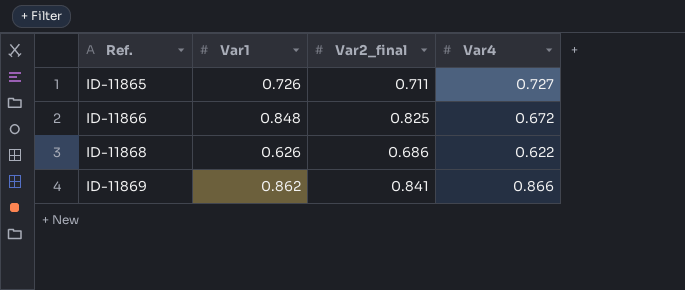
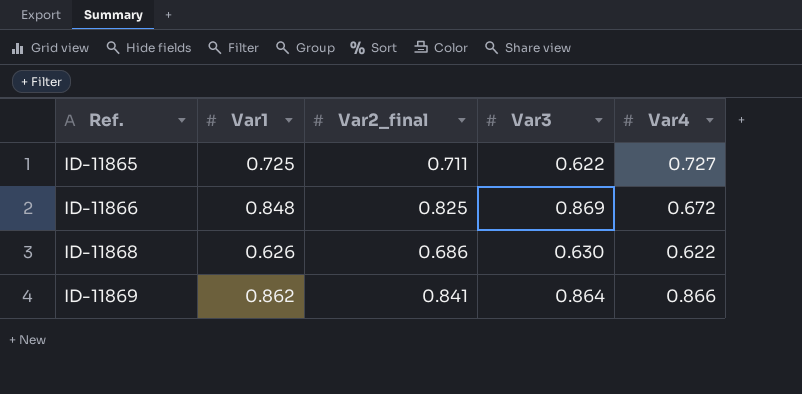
column Var3 | position: none -> 4
ID-11865 | Var1: 0.726 -> 0.725

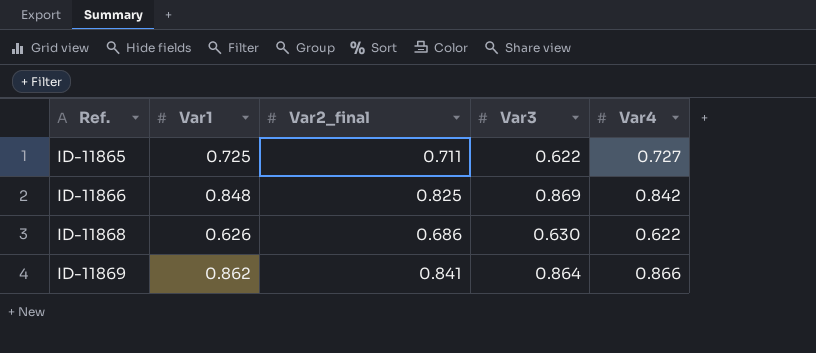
ID-11866 | Var4: 0.672 -> 0.842

